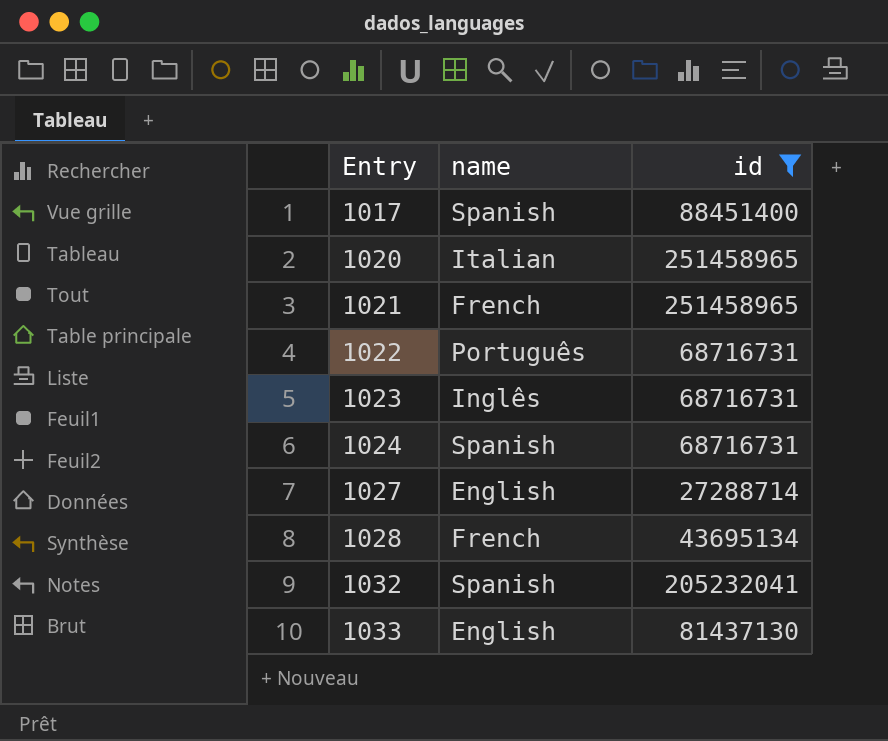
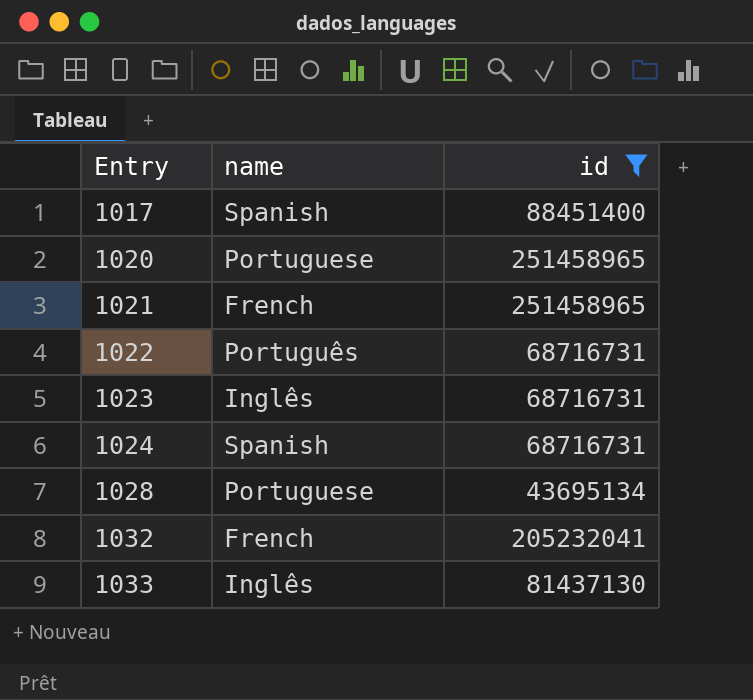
row 1027: English | 27288714 -> none
1020 | name: Italian -> Portuguese
1028 | name: French -> Portuguese
1032 | name: Spanish -> French
1033 | name: English -> Inglês

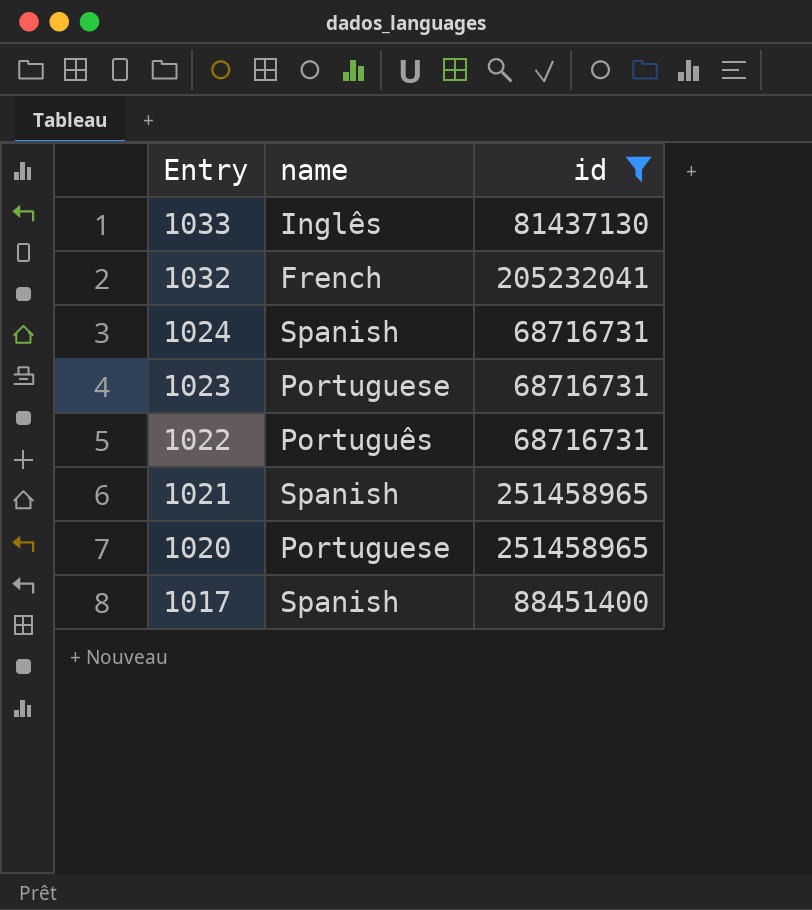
row order: Entry ascending -> Entry descending
row 1028: Portuguese | 43695134 -> none
1023 | name: Inglês -> Portuguese
1021 | name: French -> Spanish

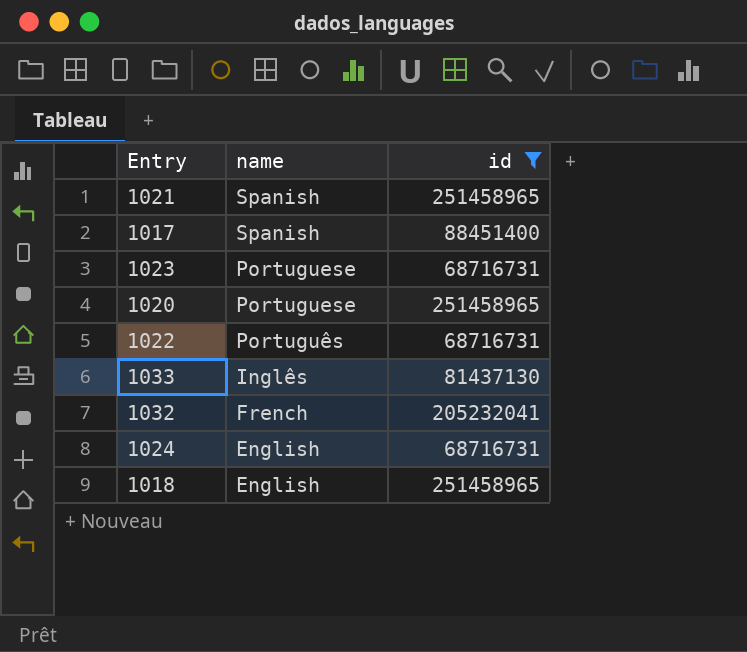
row order: Entry descending -> name descending
1024 | name: Spanish -> English
row 1018: none -> English | 251458965

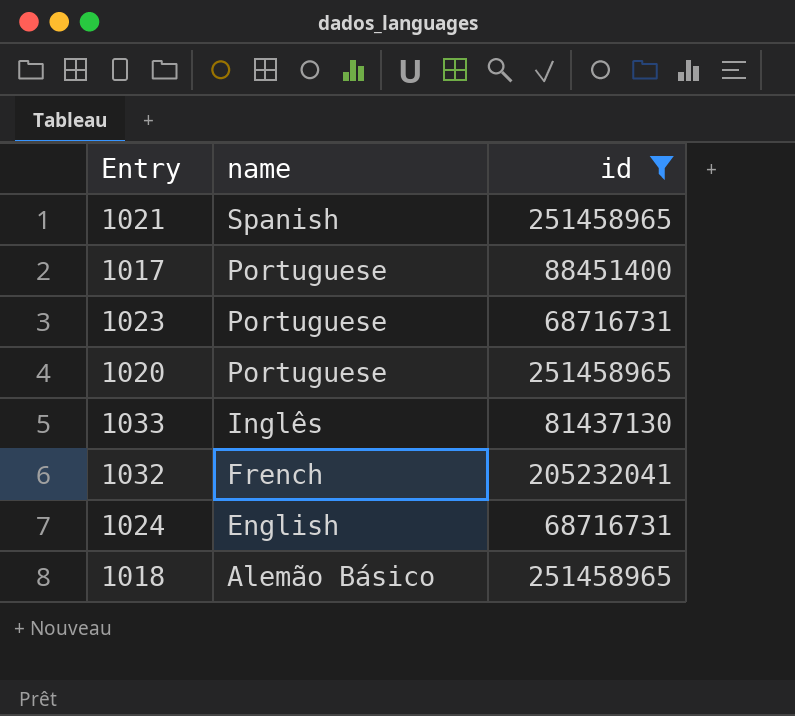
row 1022: Português | 68716731 -> none
1017 | name: Spanish -> Portuguese
1018 | name: English -> Alemão Básico

